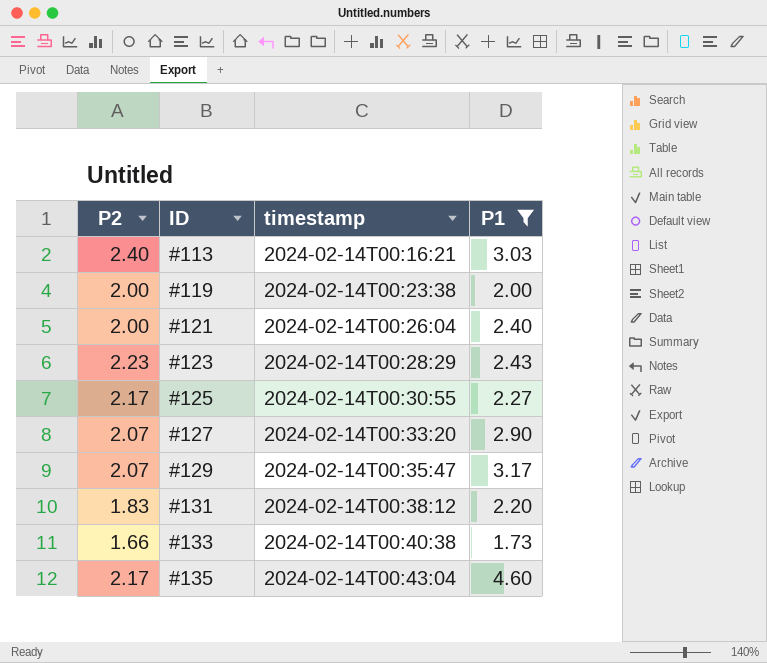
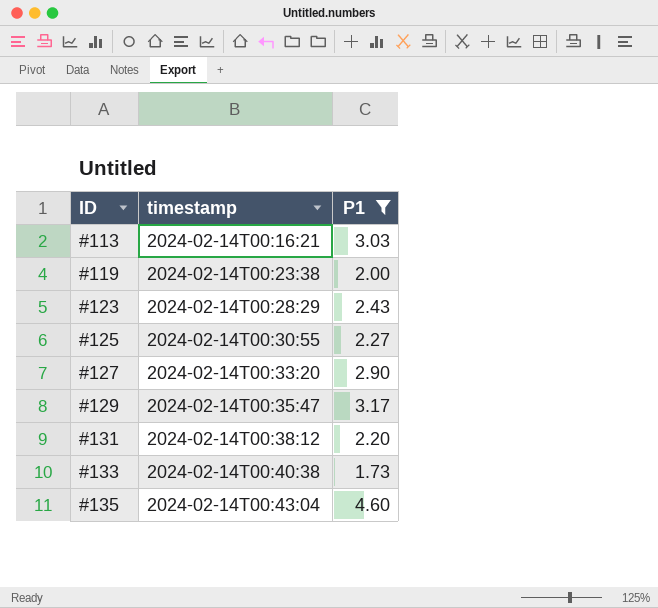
column P2 | position: 1 -> none
row #121: 2.00 | 2024-02-14T00:26:04 | 2.40 -> none

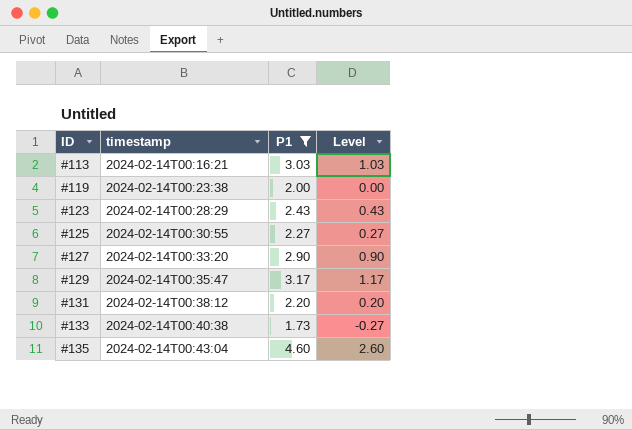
column Level | formula: none -> [P1] - 2

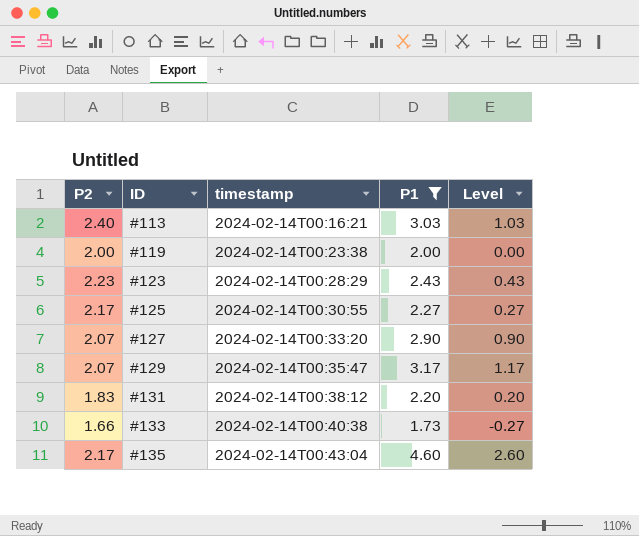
column P2 | position: none -> 1

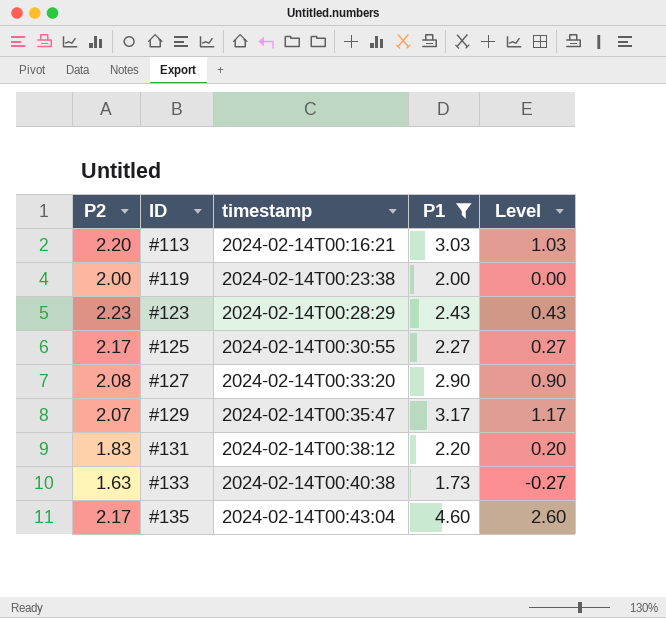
#113 | P2: 2.40 -> 2.20
#127 | P2: 2.07 -> 2.08
#133 | P2: 1.66 -> 1.63

